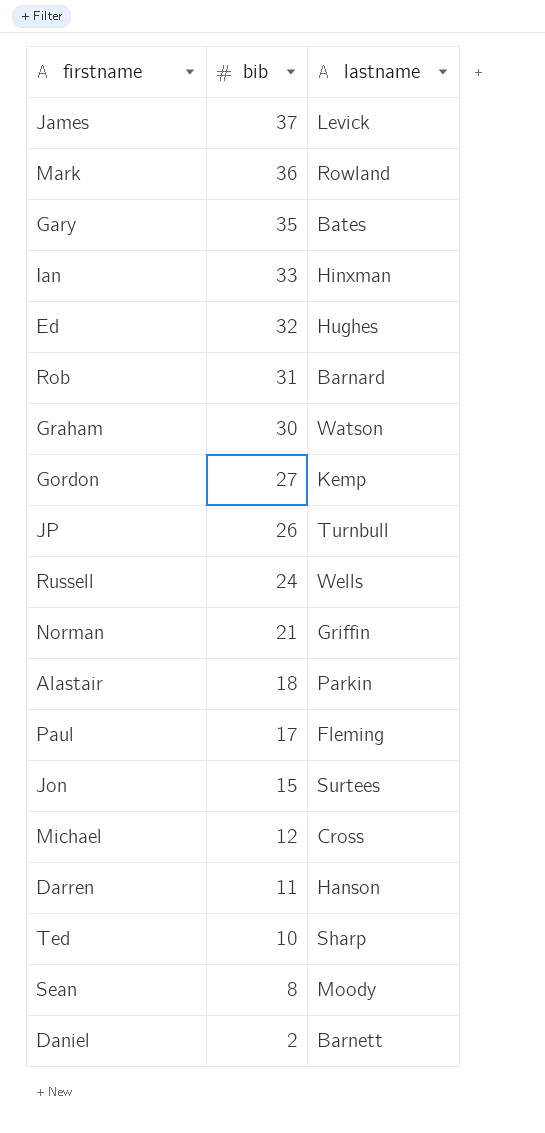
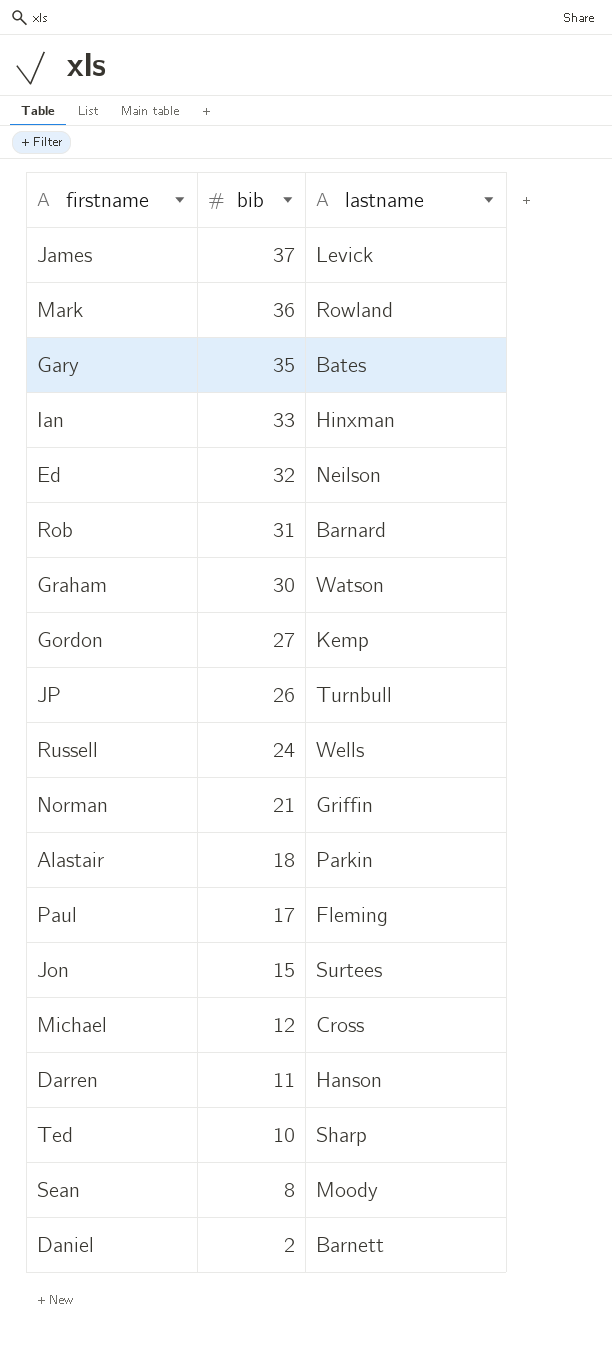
Ed | lastname: Hughes -> Neilson

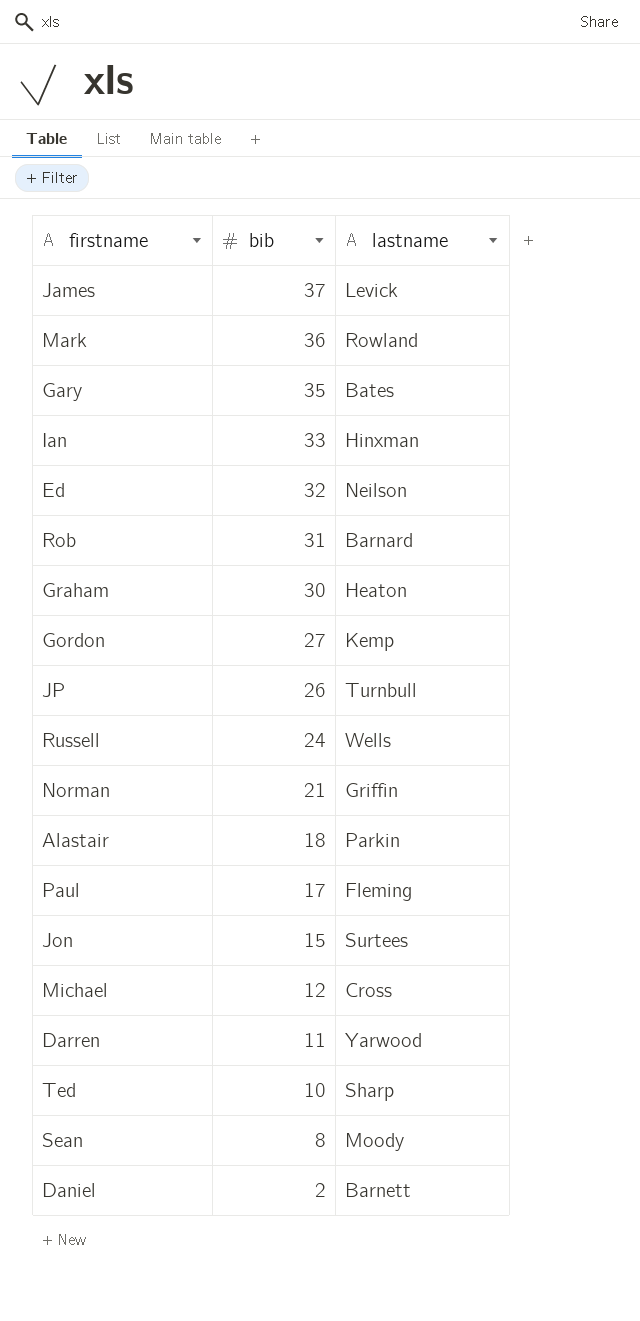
Graham | lastname: Watson -> Heaton
Darren | lastname: Hanson -> Yarwood

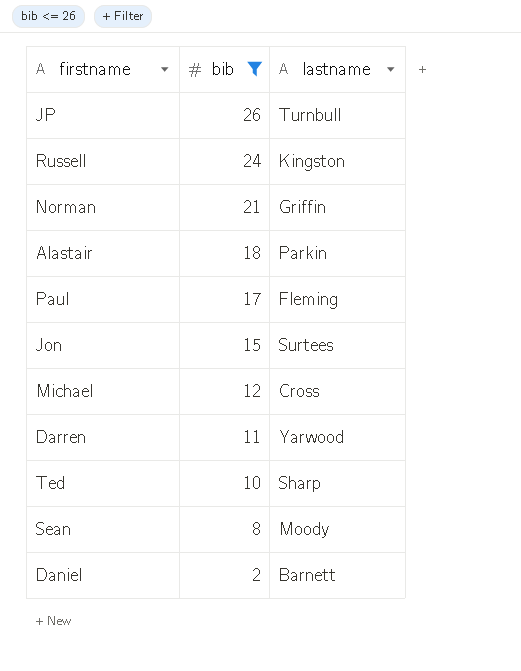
filter: none -> bib <= 26
Russell | lastname: Wells -> Kingston

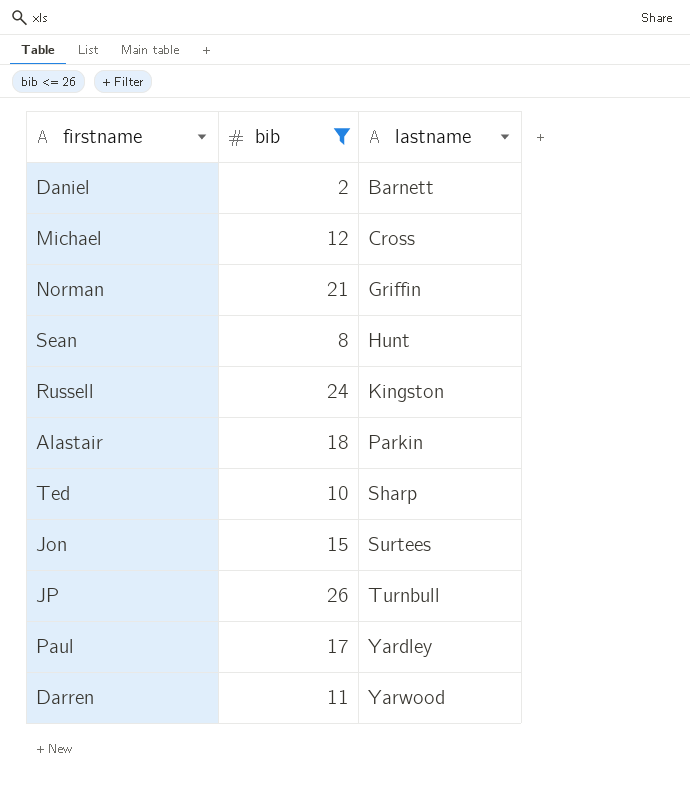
row order: bib descending -> lastname ascending
Sean | lastname: Moody -> Hunt
Paul | lastname: Fleming -> Yardley

